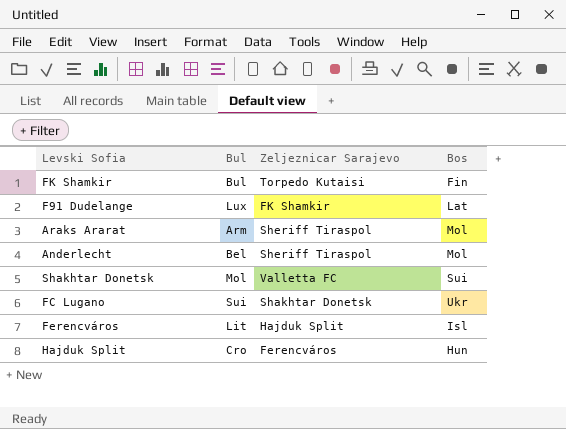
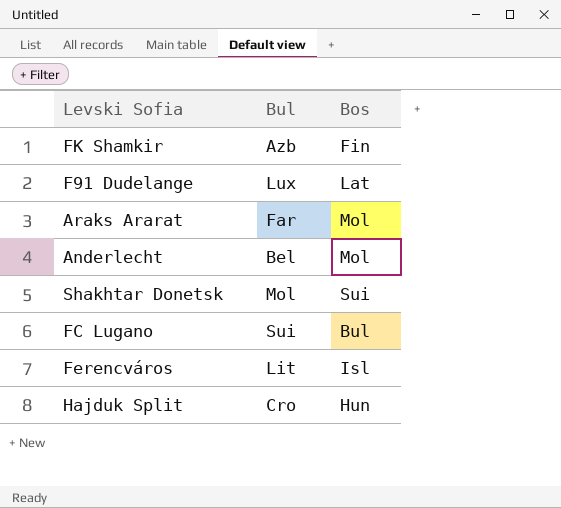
column Zeljeznicar Sarajevo | position: 3 -> none
FK Shamkir | Bul: Bul -> Azb
Araks Ararat | Bul: Arm -> Far
FC Lugano | Bos: Ukr -> Bul

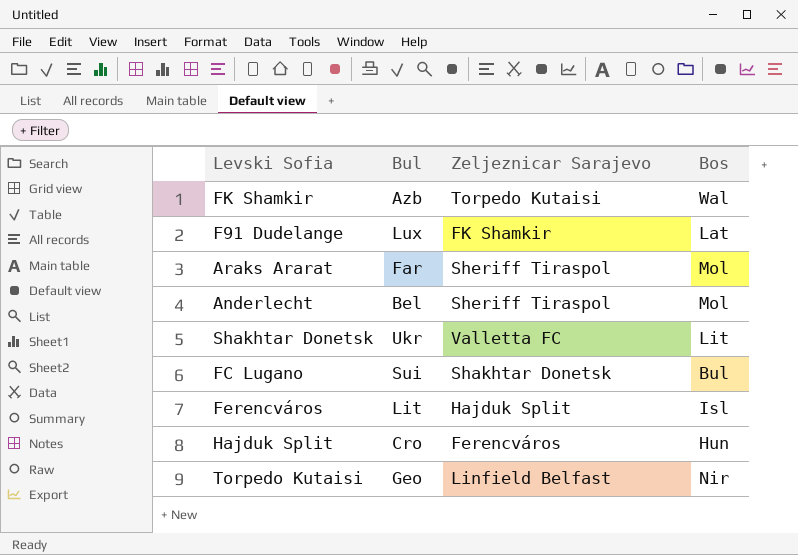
column Zeljeznicar Sarajevo | position: none -> 3
FK Shamkir | Bos: Fin -> Wal
Shakhtar Donetsk | Bul: Mol -> Ukr
Shakhtar Donetsk | Bos: Sui -> Lit
row Torpedo Kutaisi: none -> Geo | Linfield Belfast | Nir

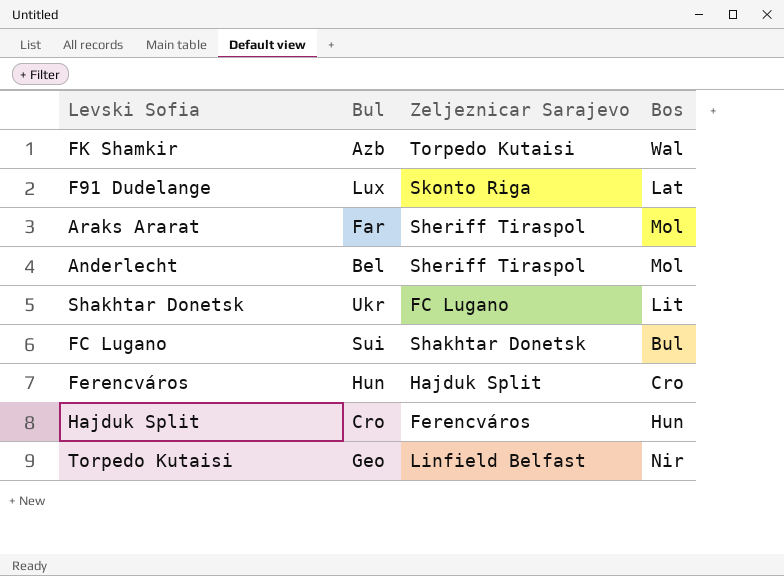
F91 Dudelange | Zeljeznicar Sarajevo: FK Shamkir -> Skonto Riga
Shakhtar Donetsk | Zeljeznicar Sarajevo: Valletta FC -> FC Lugano
Ferencváros | Bul: Lit -> Hun
Ferencváros | Bos: Isl -> Cro

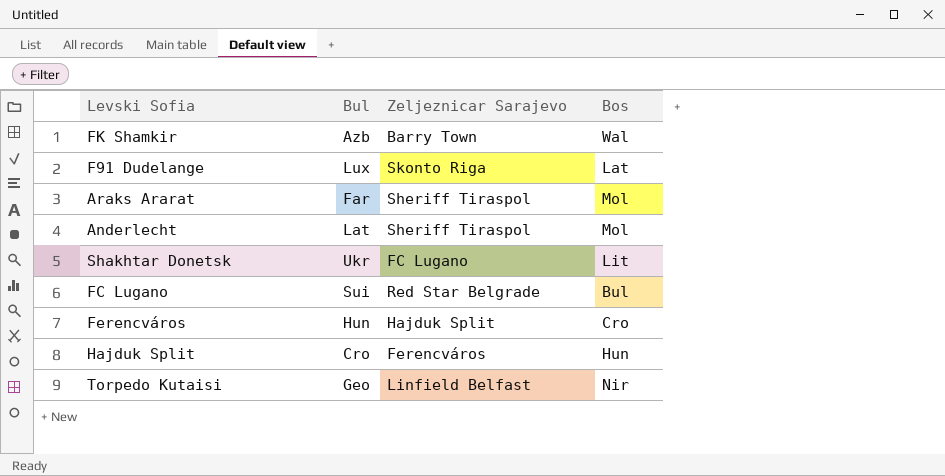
FK Shamkir | Zeljeznicar Sarajevo: Torpedo Kutaisi -> Barry Town
Anderlecht | Bul: Bel -> Lat
FC Lugano | Zeljeznicar Sarajevo: Shakhtar Donetsk -> Red Star Belgrade

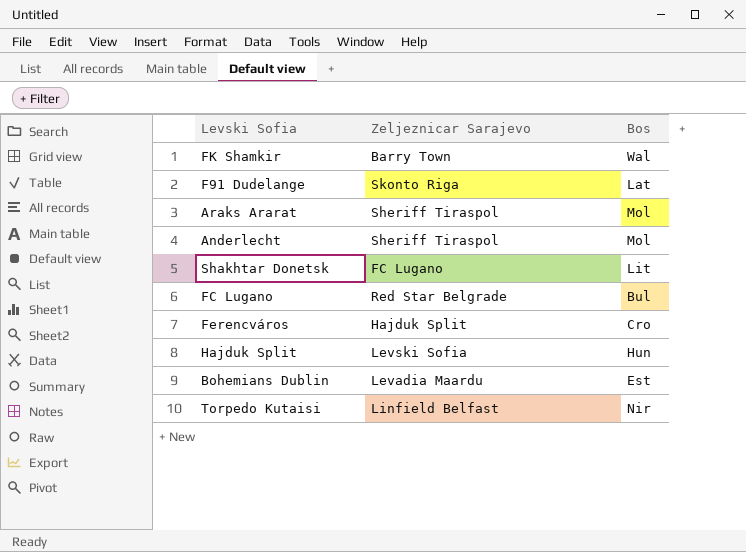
column Bul | position: 2 -> none
Hajduk Split | Zeljeznicar Sarajevo: Ferencváros -> Levski Sofia
row Bohemians Dublin: none -> Levadia Maardu | Est

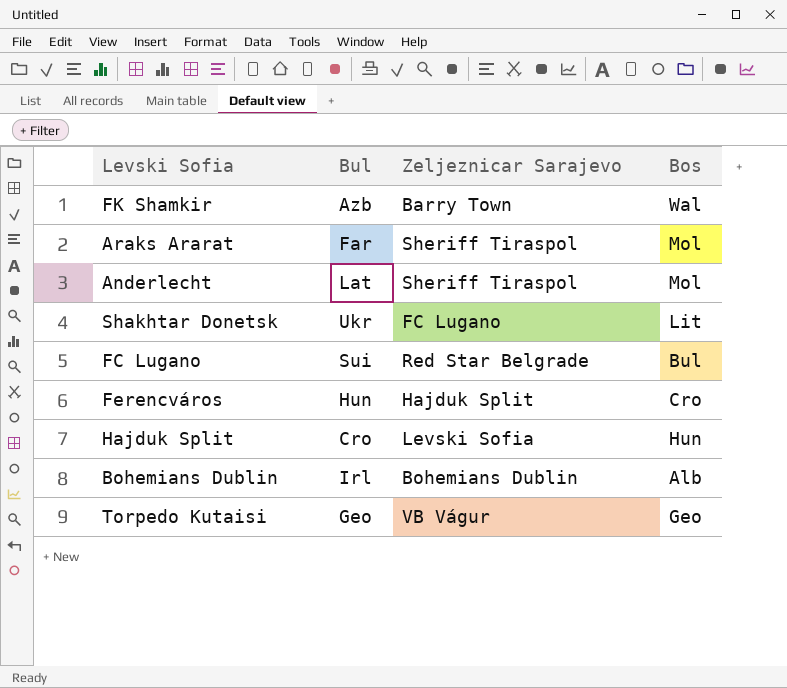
column Bul | position: none -> 2
row F91 Dudelange: Skonto Riga | Lat -> none
Bohemians Dublin | Zeljeznicar Sarajevo: Levadia Maardu -> Bohemians Dublin
Bohemians Dublin | Bos: Est -> Alb
Torpedo Kutaisi | Zeljeznicar Sarajevo: Linfield Belfast -> VB Vágur
Torpedo Kutaisi | Bos: Nir -> Geo

